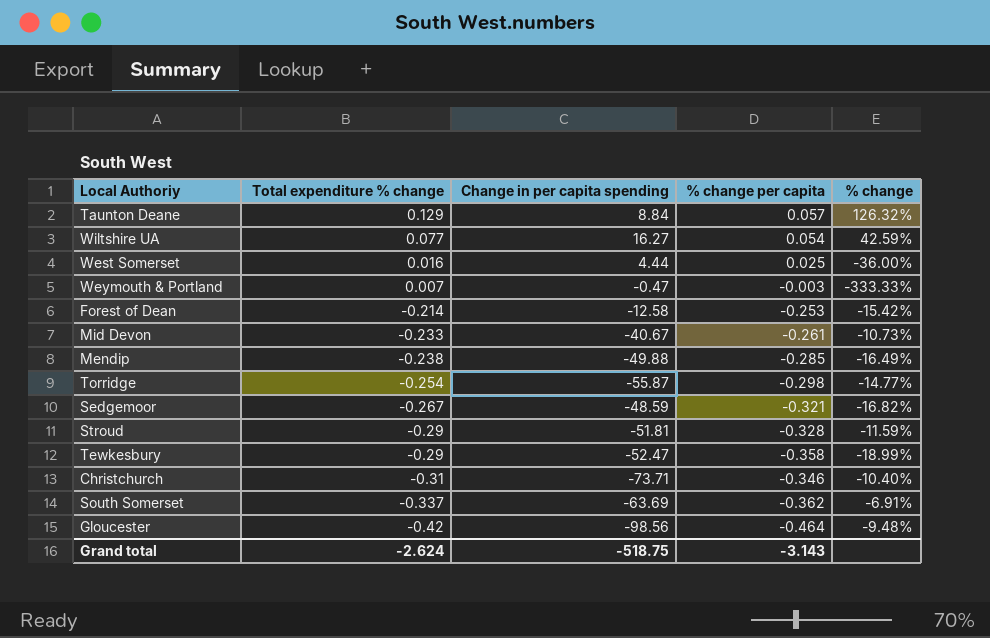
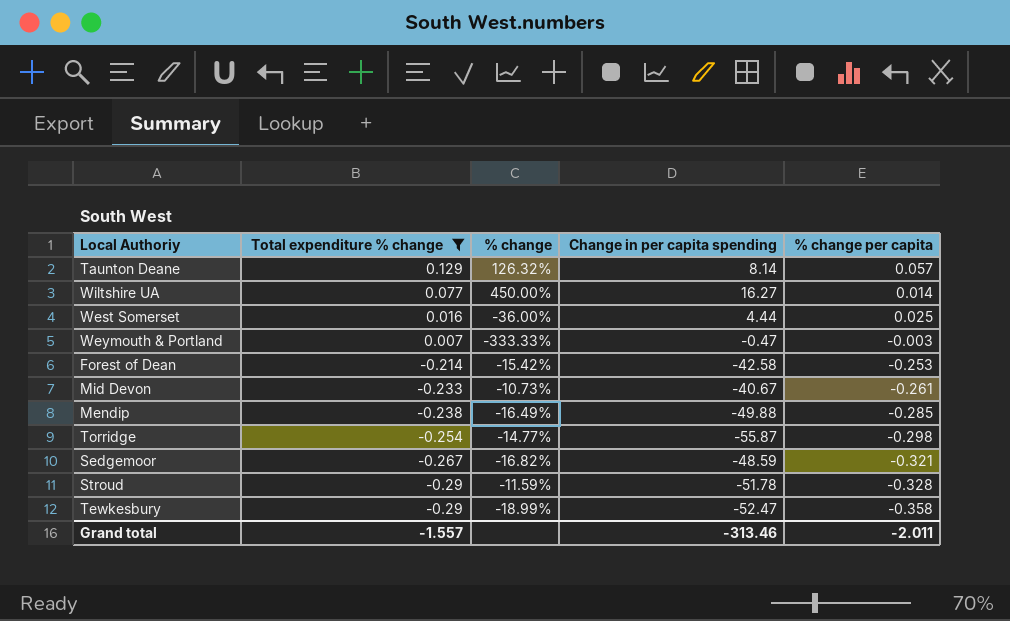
filter: none -> Total expenditure % change >= -0.29
column % change | position: 5 -> 3
Taunton Deane | Change in per capita spending: 8.84 -> 8.14
Wiltshire UA | % change: 42.59% -> 450.00%
Wiltshire UA | % change per capita: 0.054 -> 0.014
Forest of Dean | Change in per capita spending: -12.58 -> -42.58
Stroud | Change in per capita spending: -51.81 -> -51.78
Grand total | Total expenditure % change: -2.624 -> -1.557
Grand total | Change in per capita spending: -518.75 -> -313.46
Grand total | % change per capita: -3.143 -> -2.011

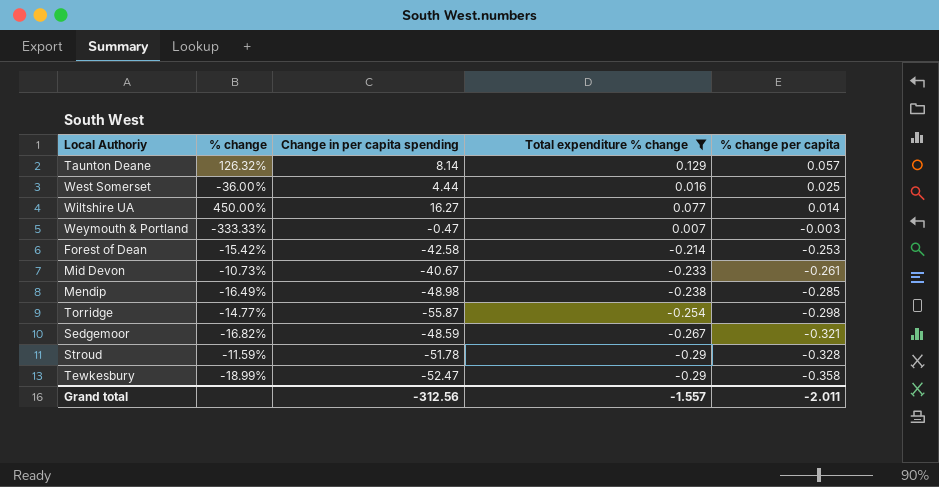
row order: Total expenditure % change descending -> % change per capita descending
column Total expenditure % change | position: 2 -> 4
Mendip | Change in per capita spending: -49.88 -> -48.98
Grand total | Change in per capita spending: -313.46 -> -312.56

